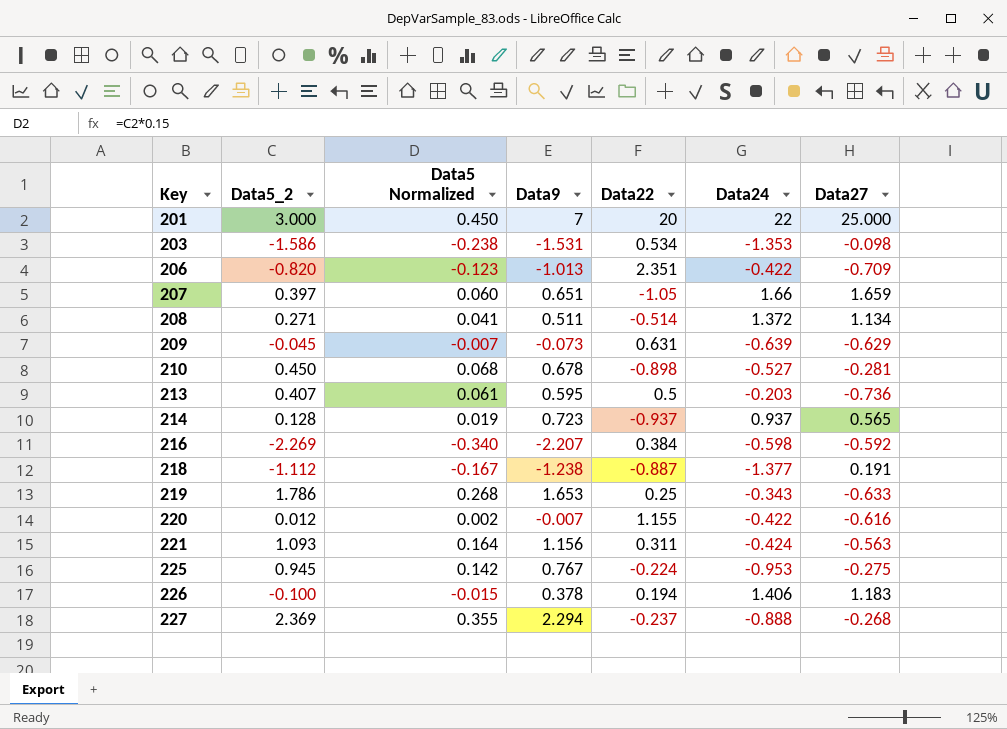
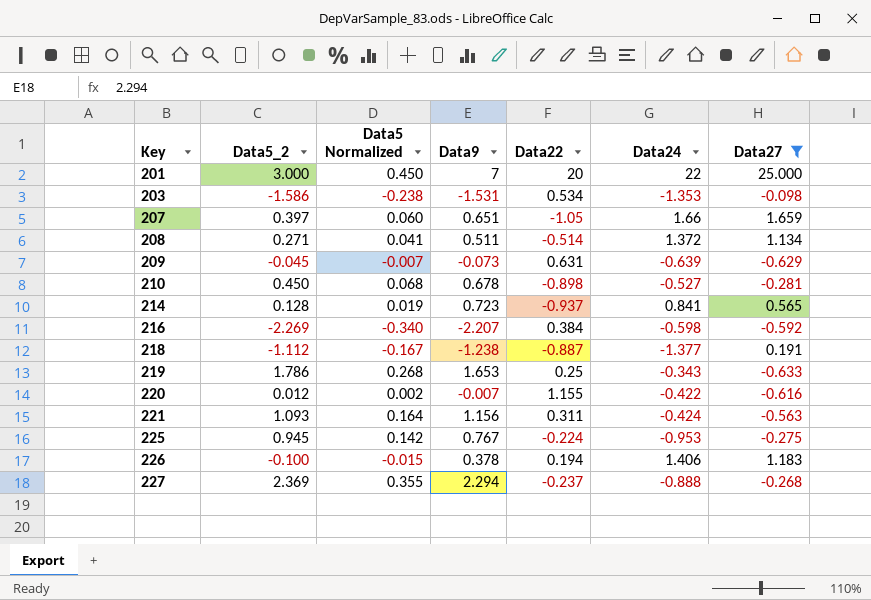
filter: none -> Data27 >= -0.633
214 | Data24: 0.937 -> 0.841

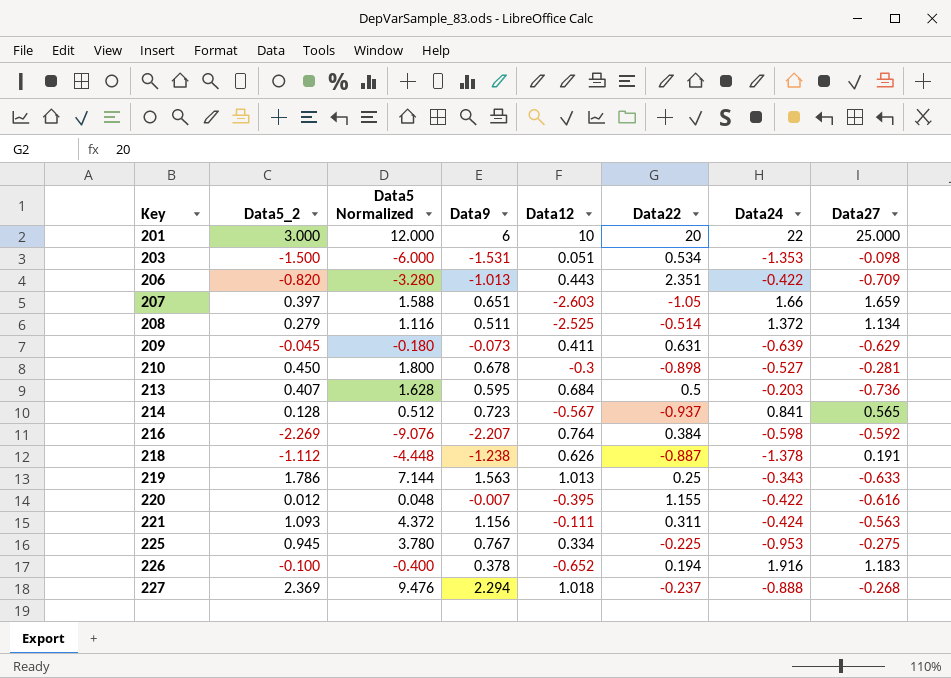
filter: Data27 >= -0.633 -> none
column Data5 Normalized | formula: [Data5_2] * 0.15 -> [Data5_2] * 4
column Data12 | position: none -> 5
201 | Data9: 7 -> 6
203 | Data5_2: -1.586 -> -1.500
208 | Data5_2: 0.271 -> 0.279
218 | Data24: -1.377 -> -1.378
219 | Data9: 1.653 -> 1.563
225 | Data22: -0.224 -> -0.225
226 | Data24: 1.406 -> 1.916

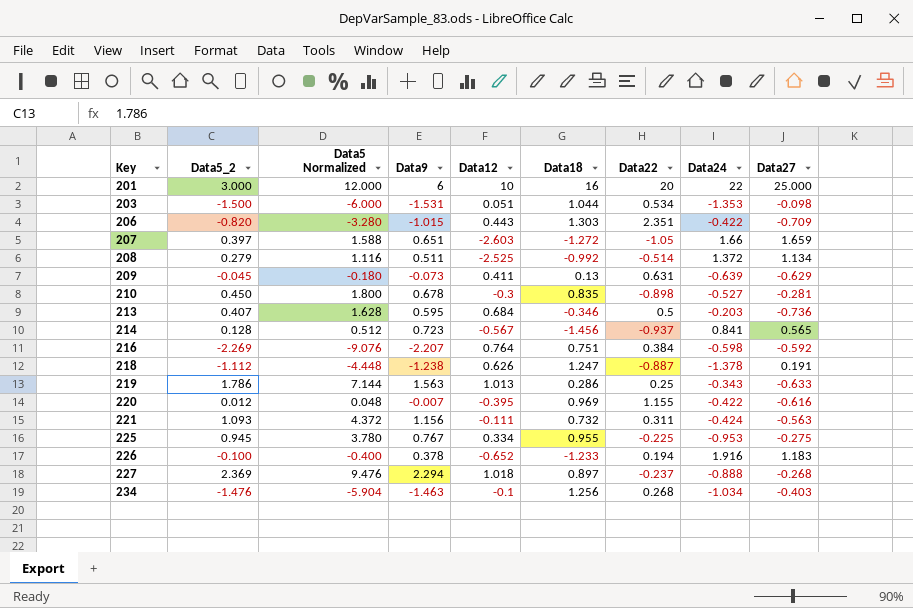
column Data18 | position: none -> 6
206 | Data9: -1.013 -> -1.015
row 234: none -> -1.476 | -5.904 | -1.463 | -0.1 | 1.256 | 0.268 | -1.034 | -0.403

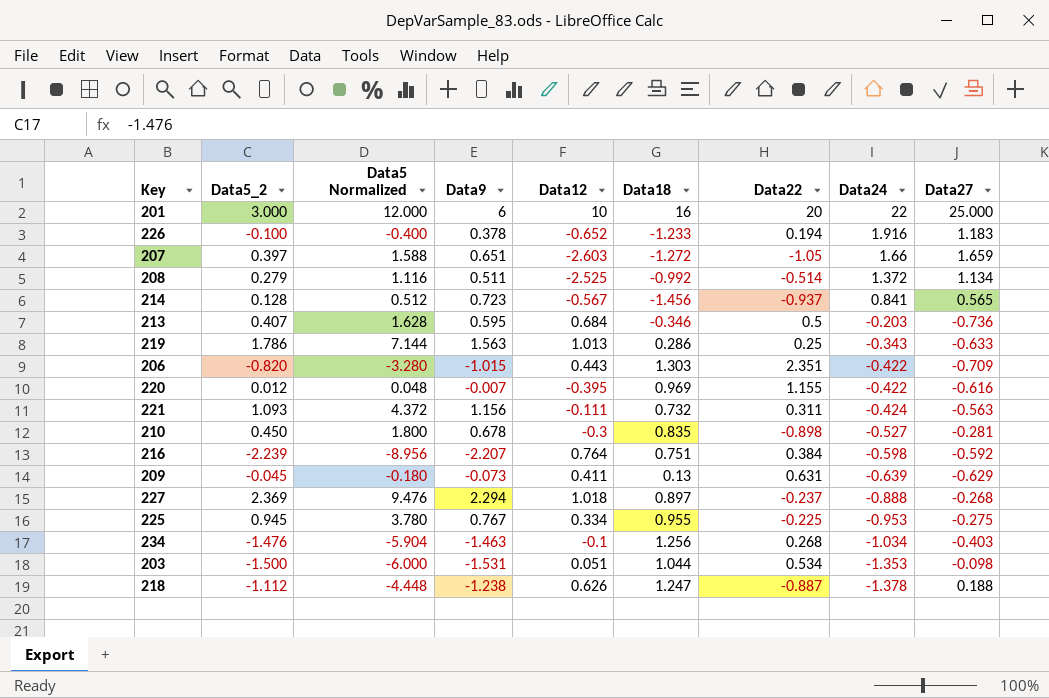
row order: Key ascending -> Data24 descending
216 | Data5_2: -2.269 -> -2.239
216 | Data5 Normalized: -9.076 -> -8.956
218 | Data27: 0.191 -> 0.188

